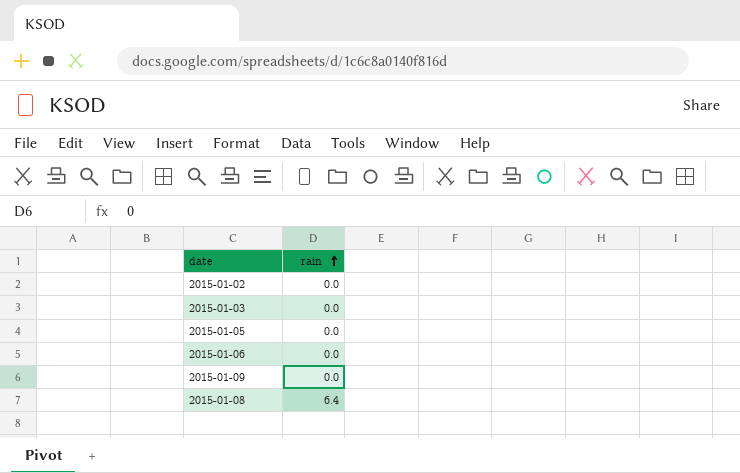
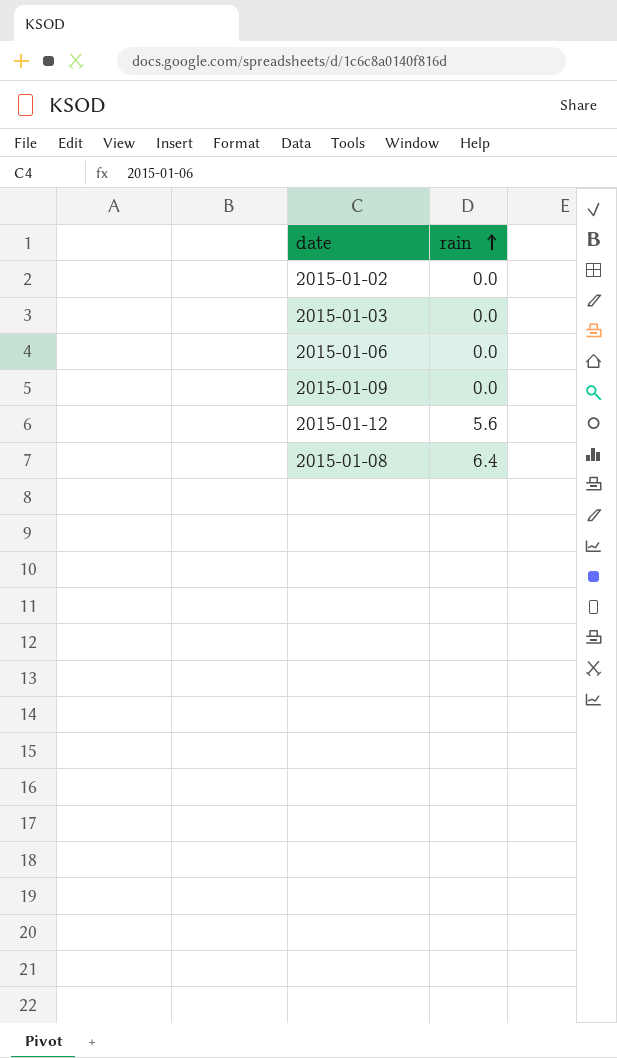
row 2015-01-05: 0.0 -> none
row 2015-01-12: none -> 5.6

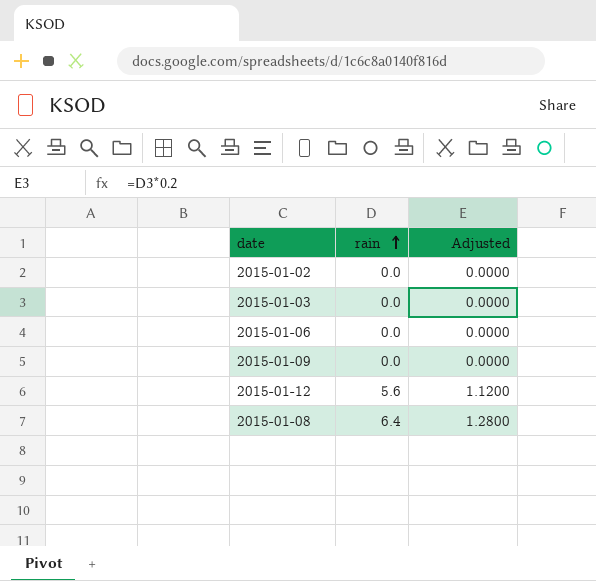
column Adjusted | formula: none -> [rain] * 0.2

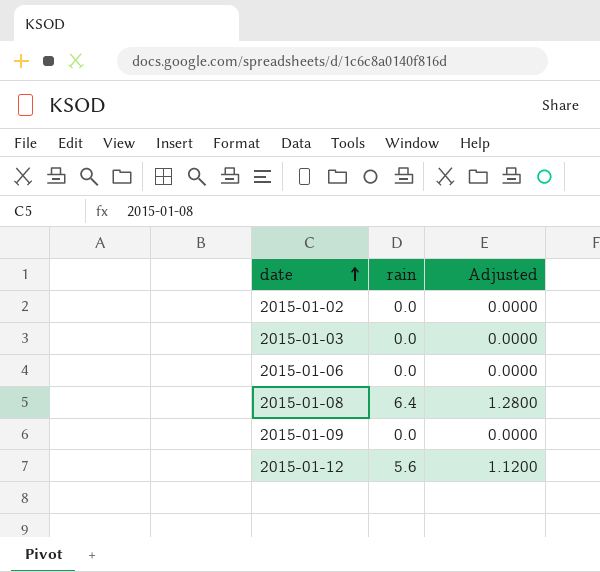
row order: rain ascending -> date ascending

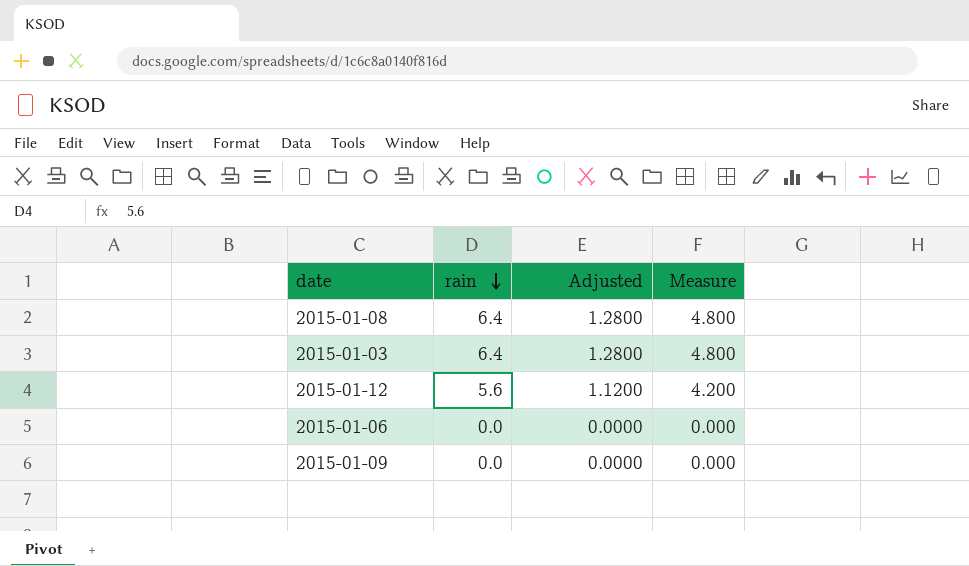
row order: date ascending -> rain descending
column Measure | formula: none -> [rain] * 0.75
row 2015-01-02: 0.0 | 0.0000 -> none
2015-01-03 | rain: 0.0 -> 6.4
2015-01-03 | Adjusted: 0.0000 -> 1.2800

